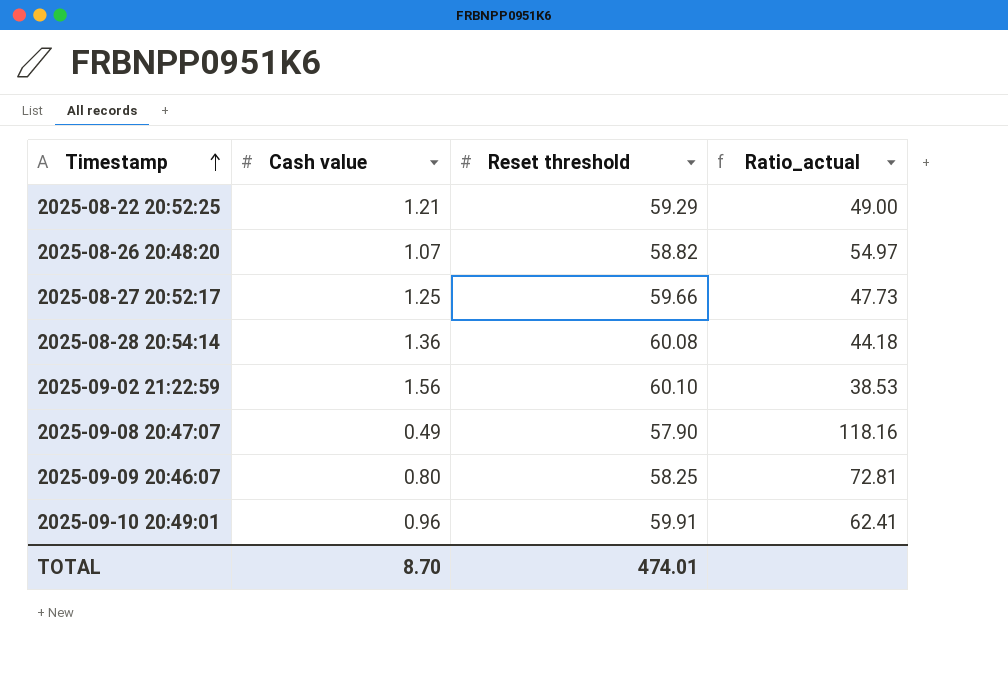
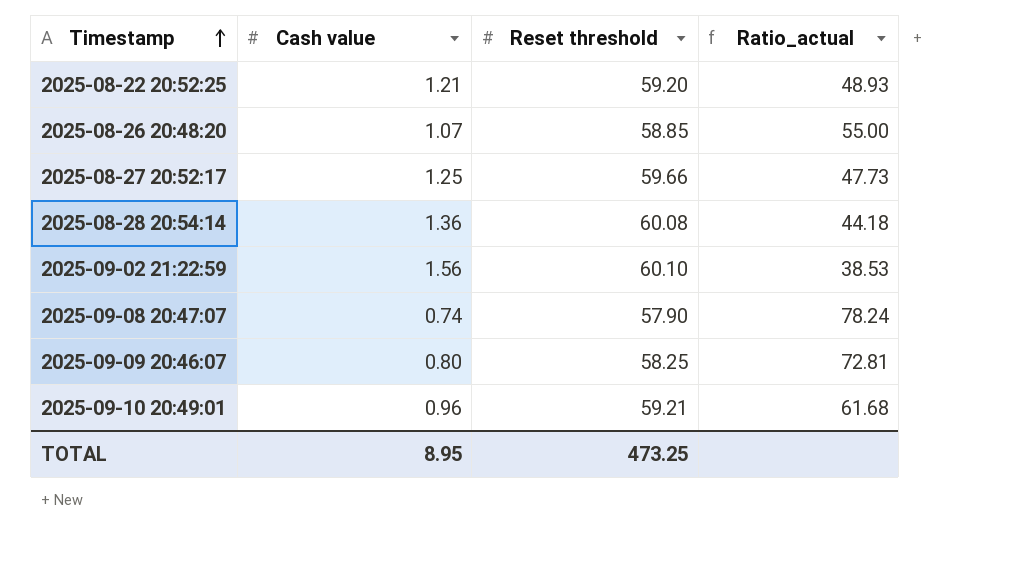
2025-08-22 20:52:25 | Reset threshold: 59.29 -> 59.20
2025-08-22 20:52:25 | Ratio_actual: 49.00 -> 48.93
2025-08-26 20:48:20 | Reset threshold: 58.82 -> 58.85
2025-08-26 20:48:20 | Ratio_actual: 54.97 -> 55.00
2025-09-08 20:47:07 | Cash value: 0.49 -> 0.74
2025-09-08 20:47:07 | Ratio_actual: 118.16 -> 78.24
2025-09-10 20:49:01 | Reset threshold: 59.91 -> 59.21
2025-09-10 20:49:01 | Ratio_actual: 62.41 -> 61.68
TOTAL | Cash value: 8.70 -> 8.95
TOTAL | Reset threshold: 474.01 -> 473.25

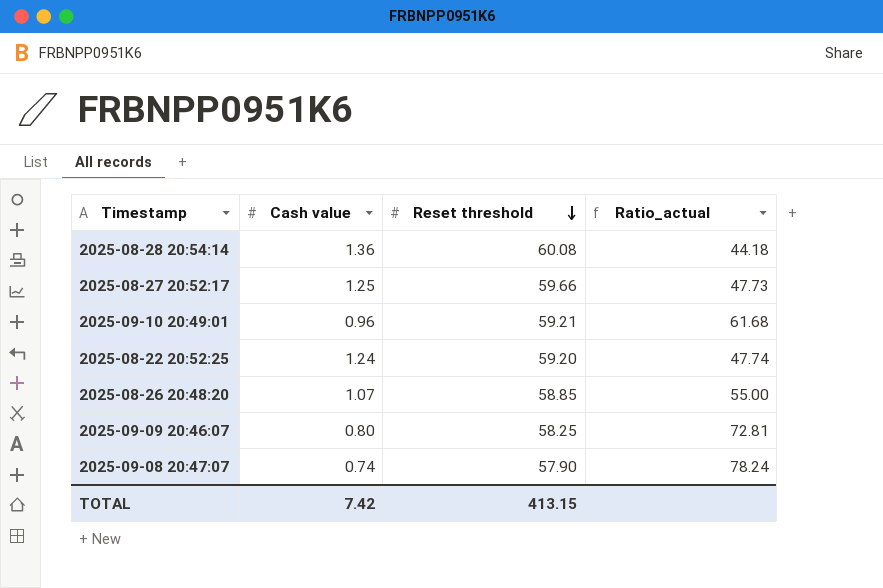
row order: Timestamp ascending -> Reset threshold descending
row 2025-09-02 21:22:59: 1.56 | 60.10 | 38.53 -> none
2025-08-22 20:52:25 | Cash value: 1.21 -> 1.24
2025-08-22 20:52:25 | Ratio_actual: 48.93 -> 47.74
TOTAL | Cash value: 8.95 -> 7.42
TOTAL | Reset threshold: 473.25 -> 413.15

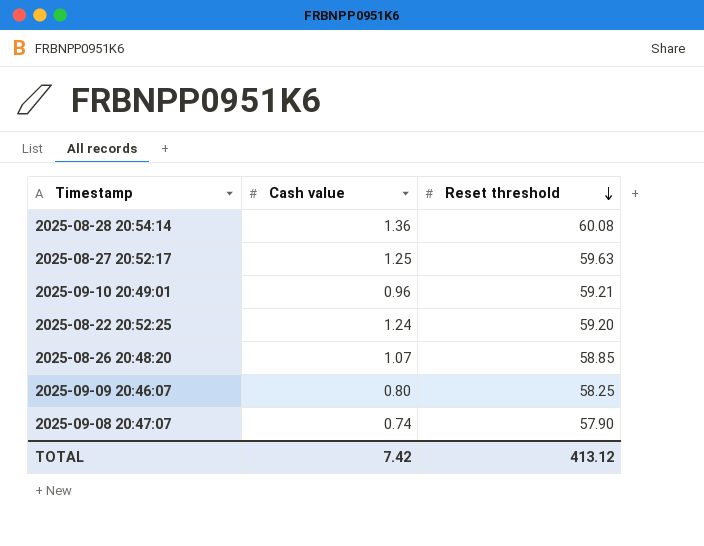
column Ratio_actual | formula: [Reset threshold] / [Cash value] -> none
2025-08-27 20:52:17 | Reset threshold: 59.66 -> 59.63
TOTAL | Reset threshold: 413.15 -> 413.12

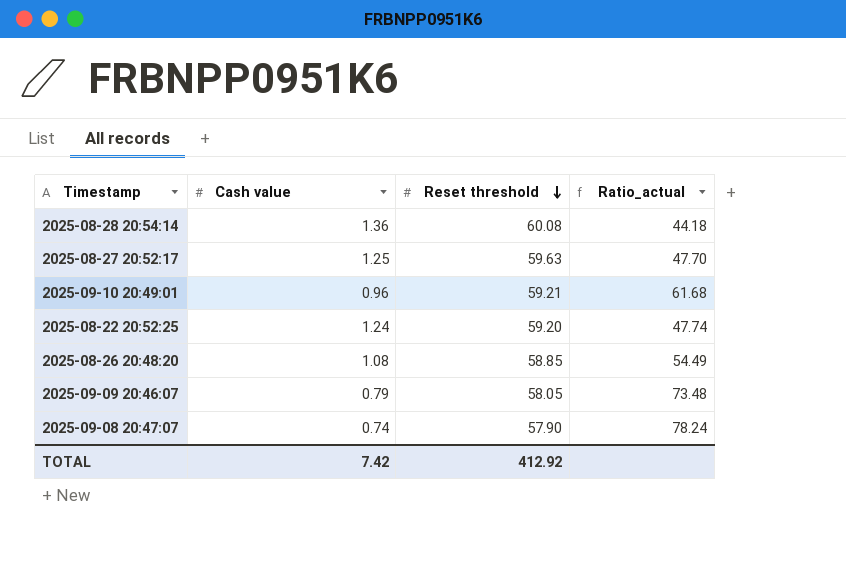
column Ratio_actual | formula: none -> [Reset threshold] / [Cash value]
2025-08-26 20:48:20 | Cash value: 1.07 -> 1.08
2025-09-09 20:46:07 | Cash value: 0.80 -> 0.79
2025-09-09 20:46:07 | Reset threshold: 58.25 -> 58.05
TOTAL | Reset threshold: 413.12 -> 412.92

